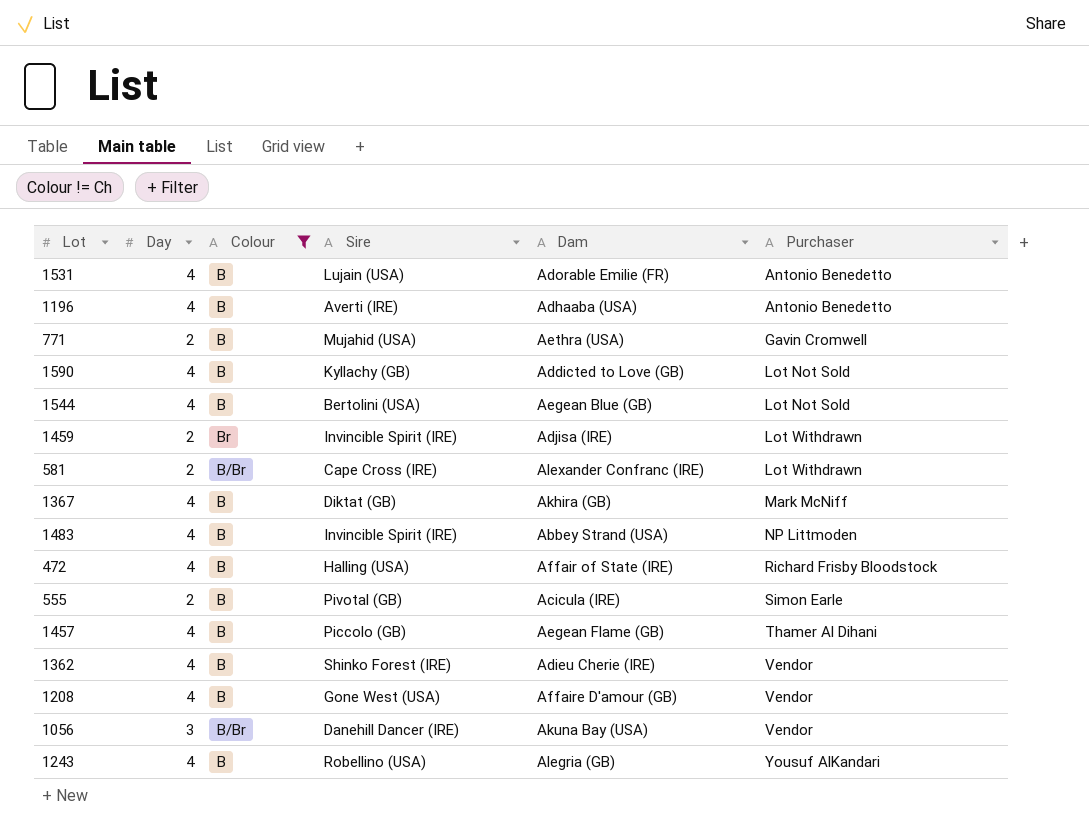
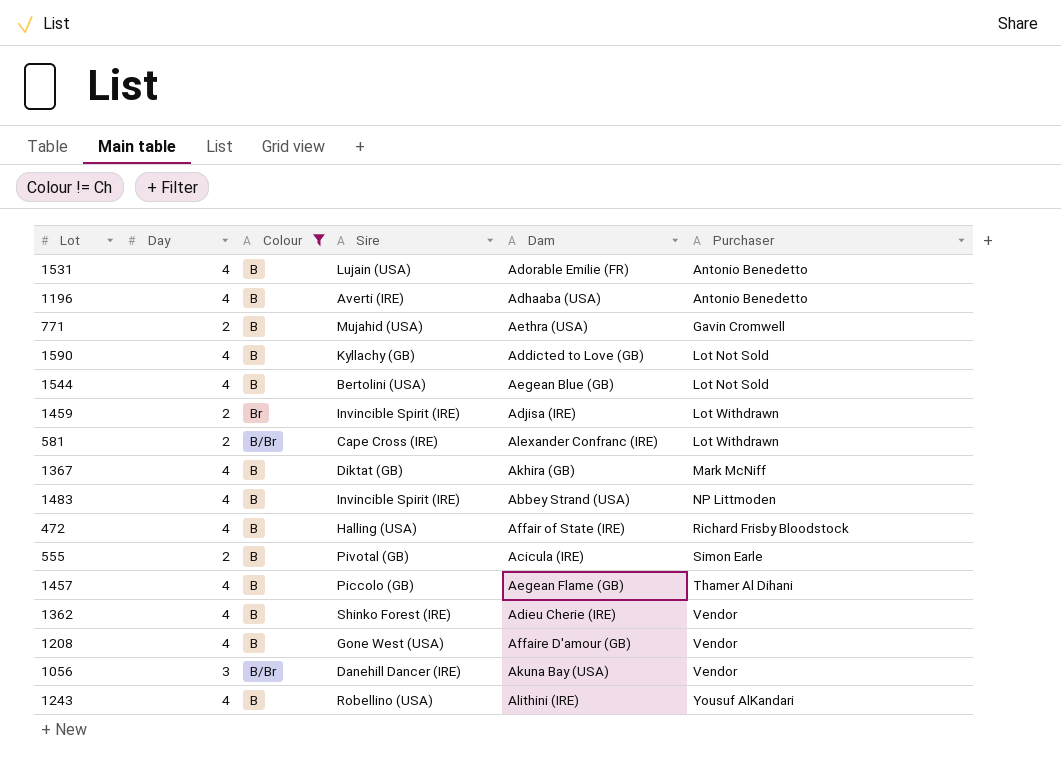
1243 | Dam: Alegria (GB) -> Alithini (IRE)

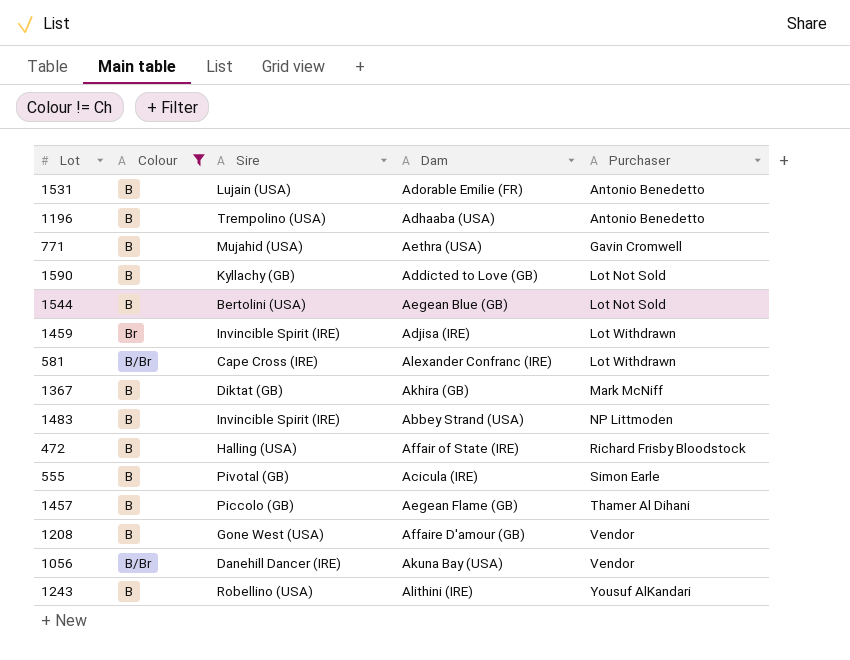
column Day | position: 2 -> none
row 1362: 4 | B | Shinko Forest (IRE) | Adieu Cherie (IRE) | Vendor -> none
1196 | Sire: Averti (IRE) -> Trempolino (USA)

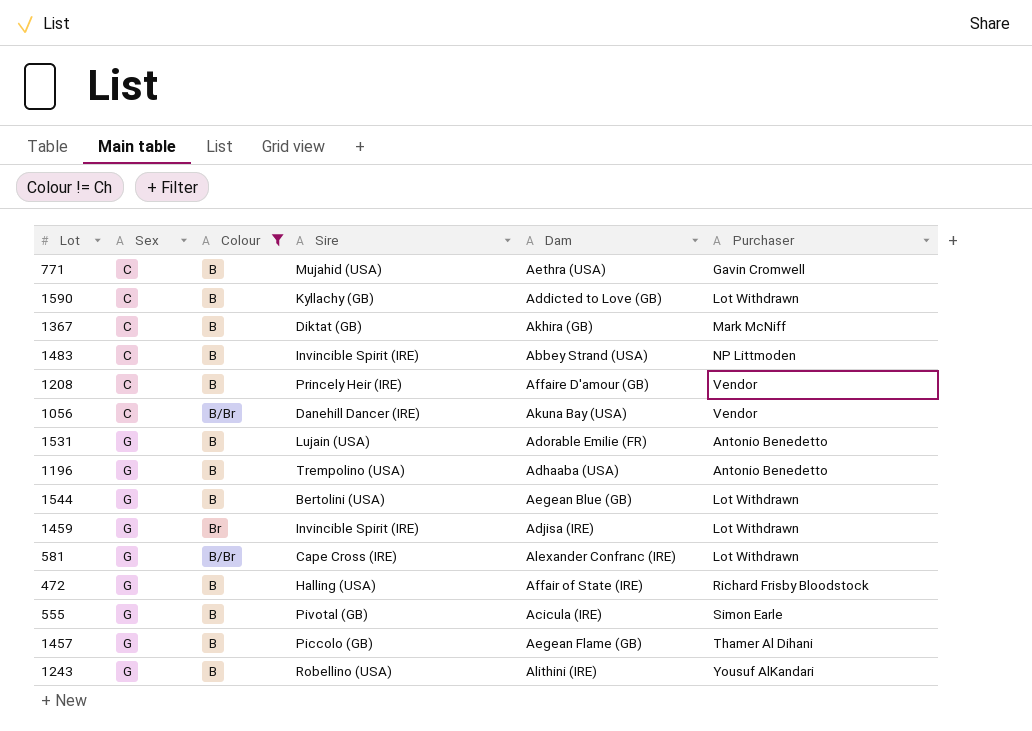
row order: Purchaser ascending -> Sex ascending
column Sex | position: none -> 2
1590 | Purchaser: Lot Not Sold -> Lot Withdrawn
1208 | Sire: Gone West (USA) -> Princely Heir (IRE)
1544 | Purchaser: Lot Not Sold -> Lot Withdrawn

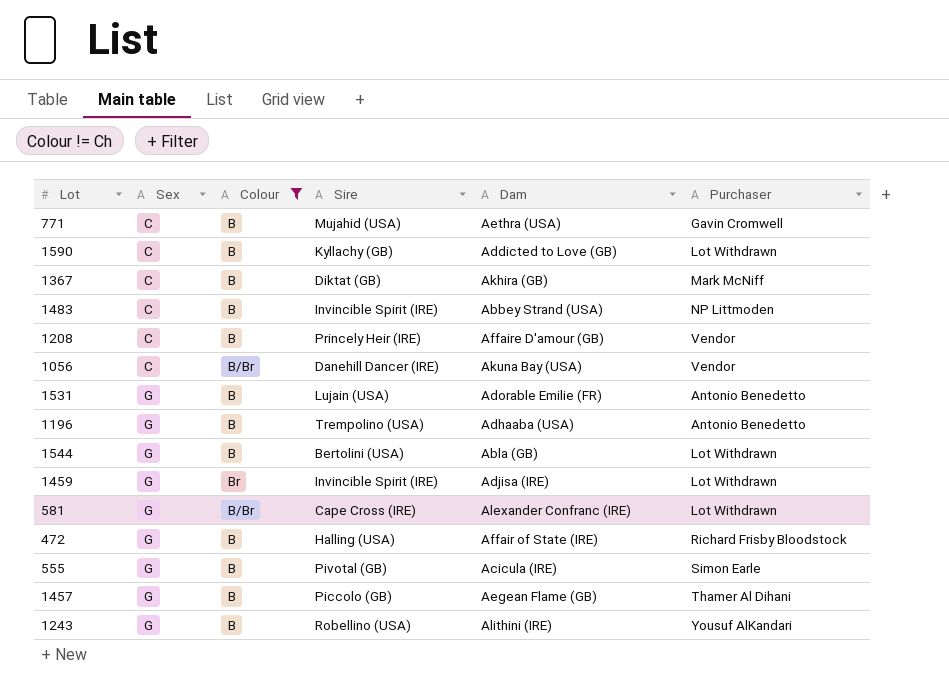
1544 | Dam: Aegean Blue (GB) -> Abla (GB)

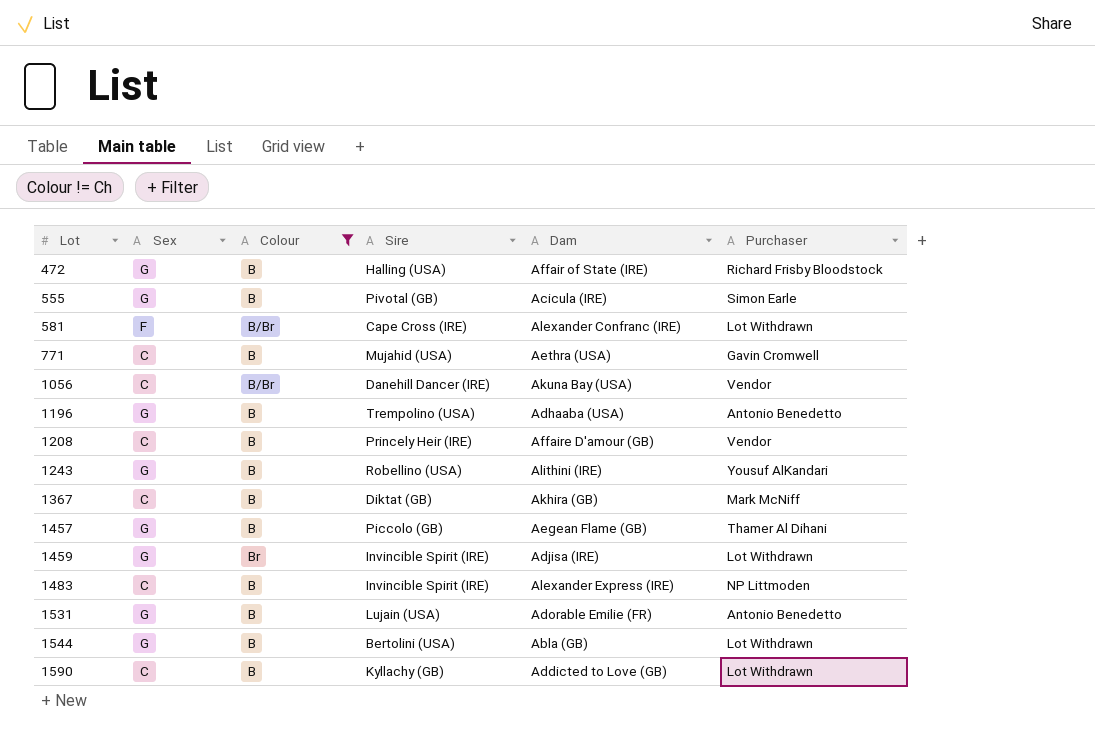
row order: Sex ascending -> Lot ascending
581 | Sex: G -> F
1483 | Dam: Abbey Strand (USA) -> Alexander Express (IRE)

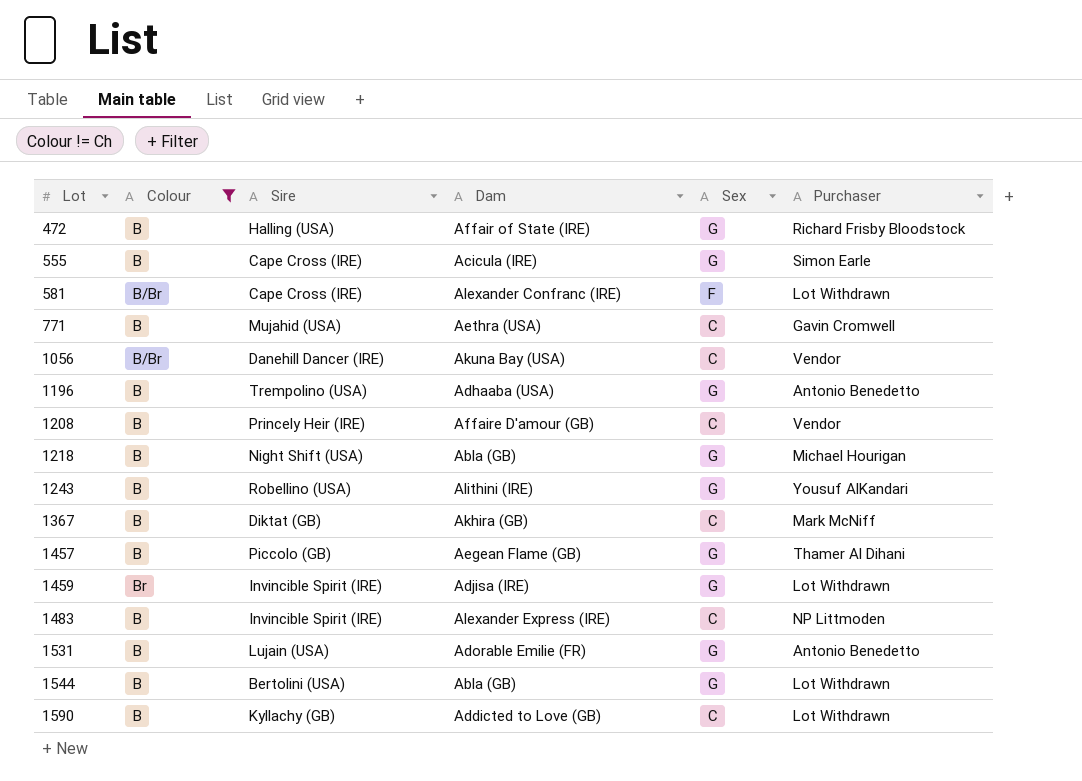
column Sex | position: 2 -> 5
555 | Sire: Pivotal (GB) -> Cape Cross (IRE)
row 1218: none -> B | Night Shift (USA) | Abla (GB) | G | Michael Hourigan

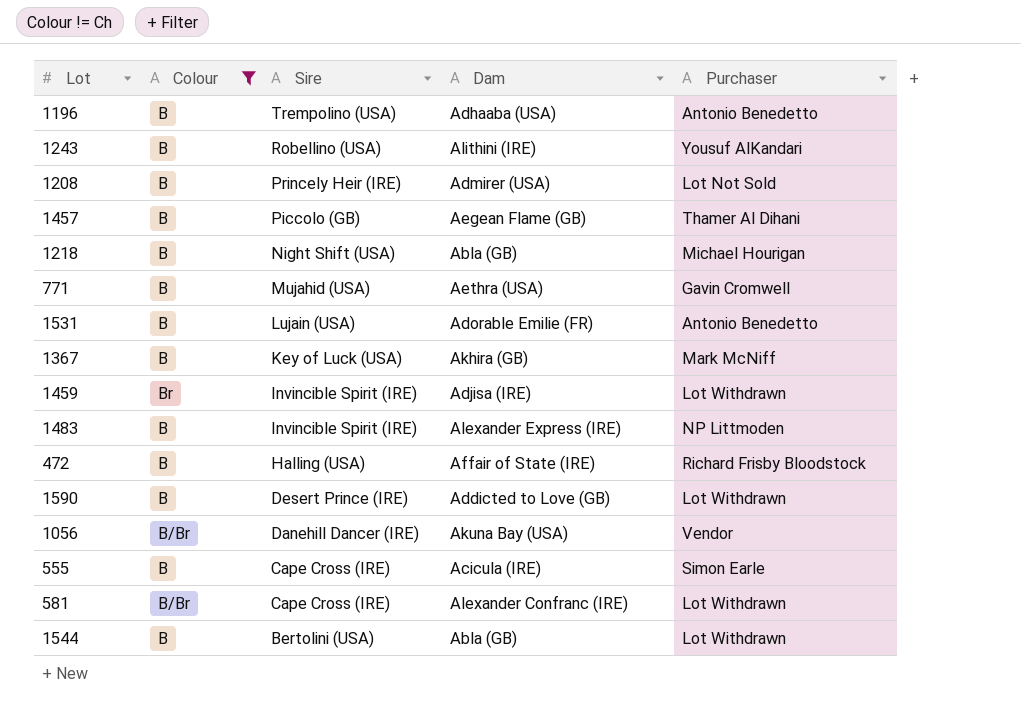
row order: Lot ascending -> Sire descending
column Sex | position: 5 -> none
1208 | Dam: Affaire D'amour (GB) -> Admirer (USA)
1208 | Purchaser: Vendor -> Lot Not Sold
1367 | Sire: Diktat (GB) -> Key of Luck (USA)
1590 | Sire: Kyllachy (GB) -> Desert Prince (IRE)

